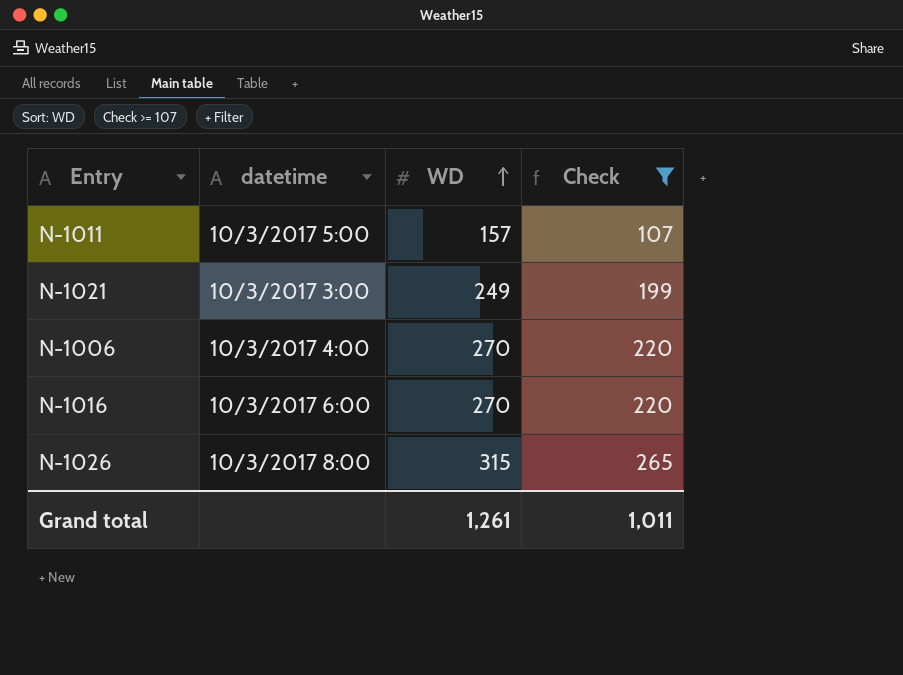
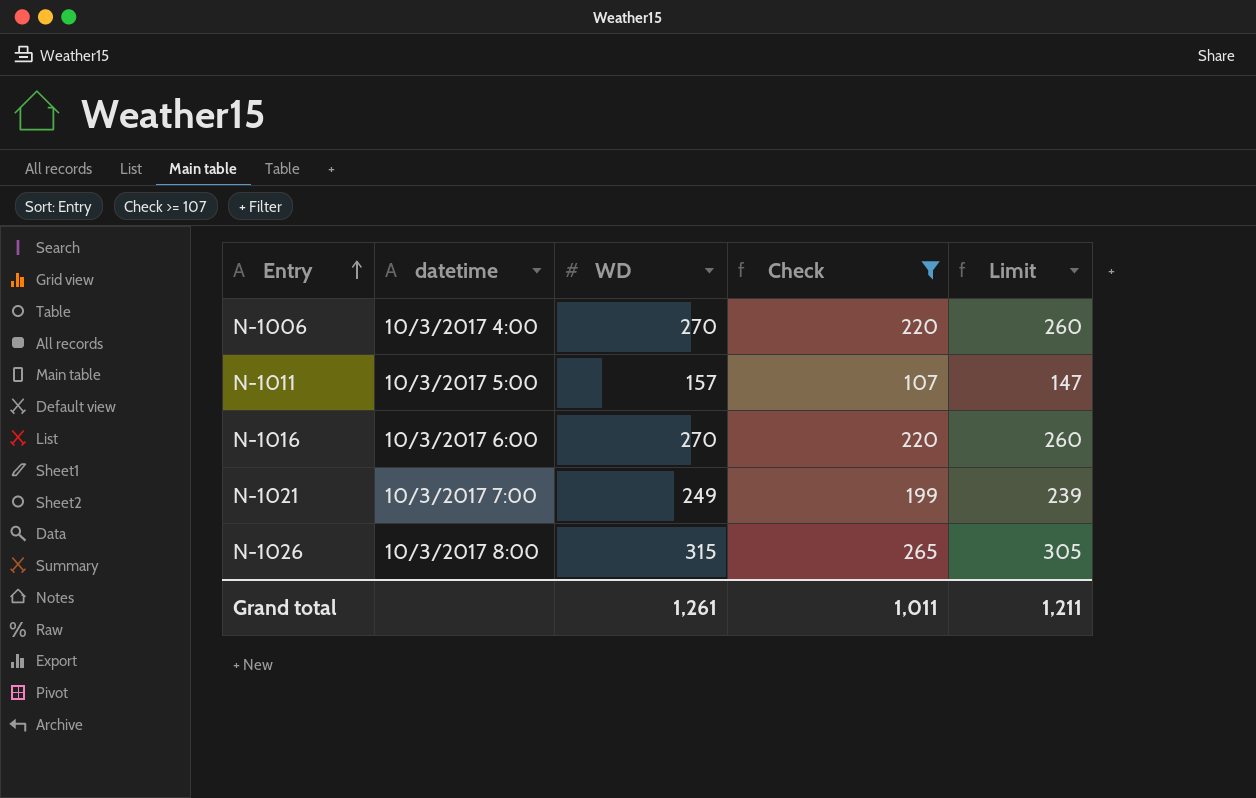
row order: WD ascending -> Entry ascending
column Limit | formula: none -> [WD] - 10
N-1021 | datetime: 10/3/2017 3:00 -> 10/3/2017 7:00

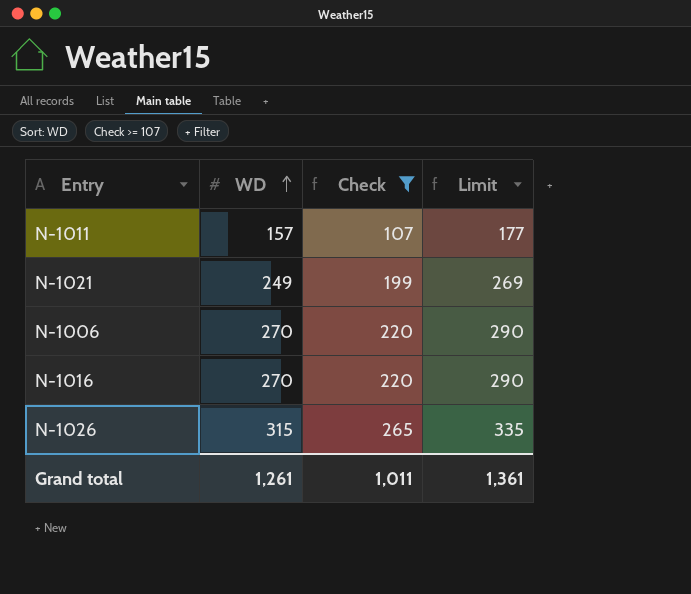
row order: Entry ascending -> WD ascending
column datetime | position: 2 -> none
column Limit | formula: [WD] - 10 -> [WD] + 20
Grand total | Limit: 1,211 -> 1,361

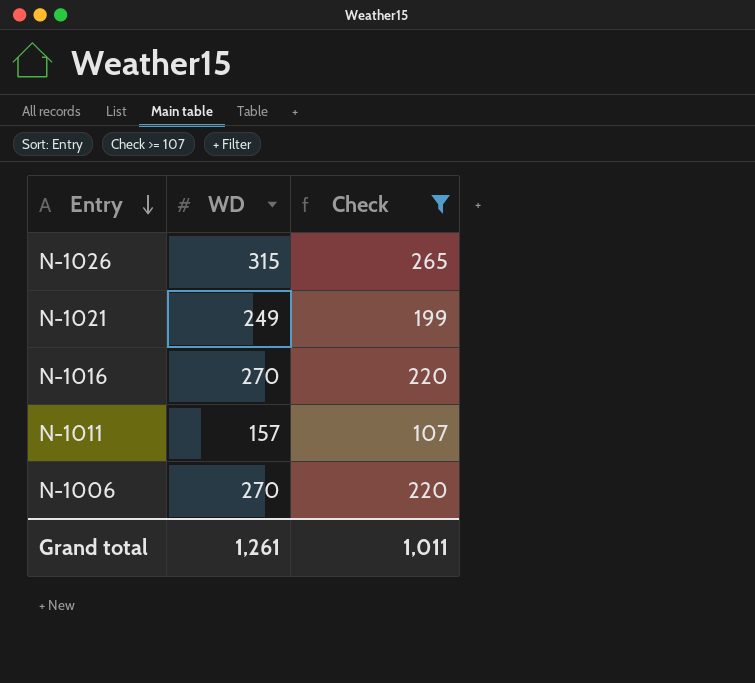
row order: WD ascending -> Entry descending
column Limit | formula: [WD] + 20 -> none

